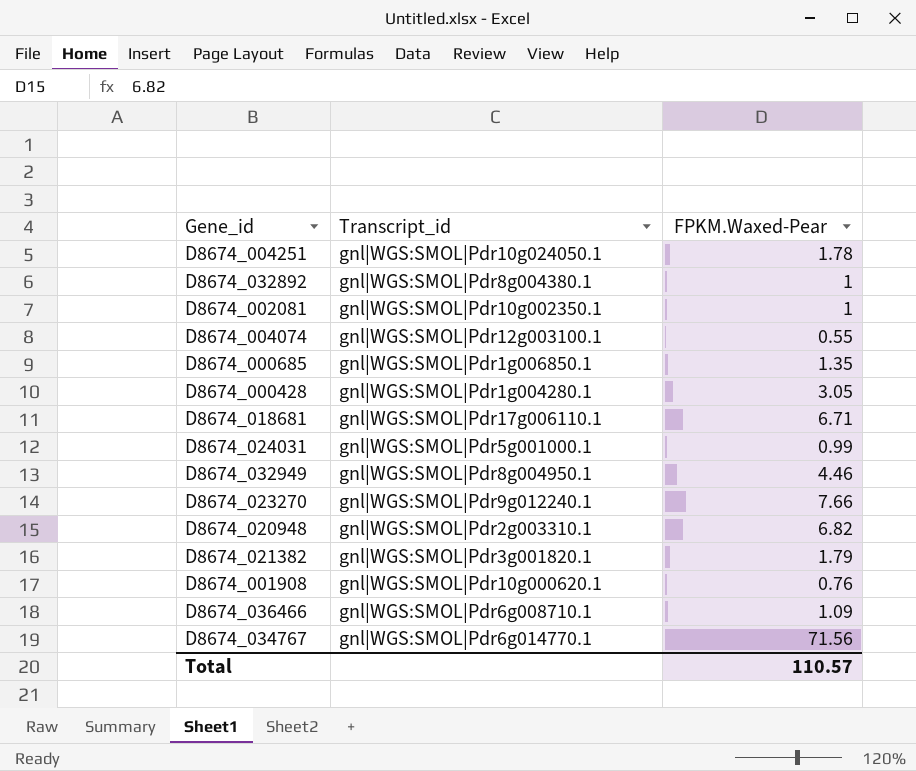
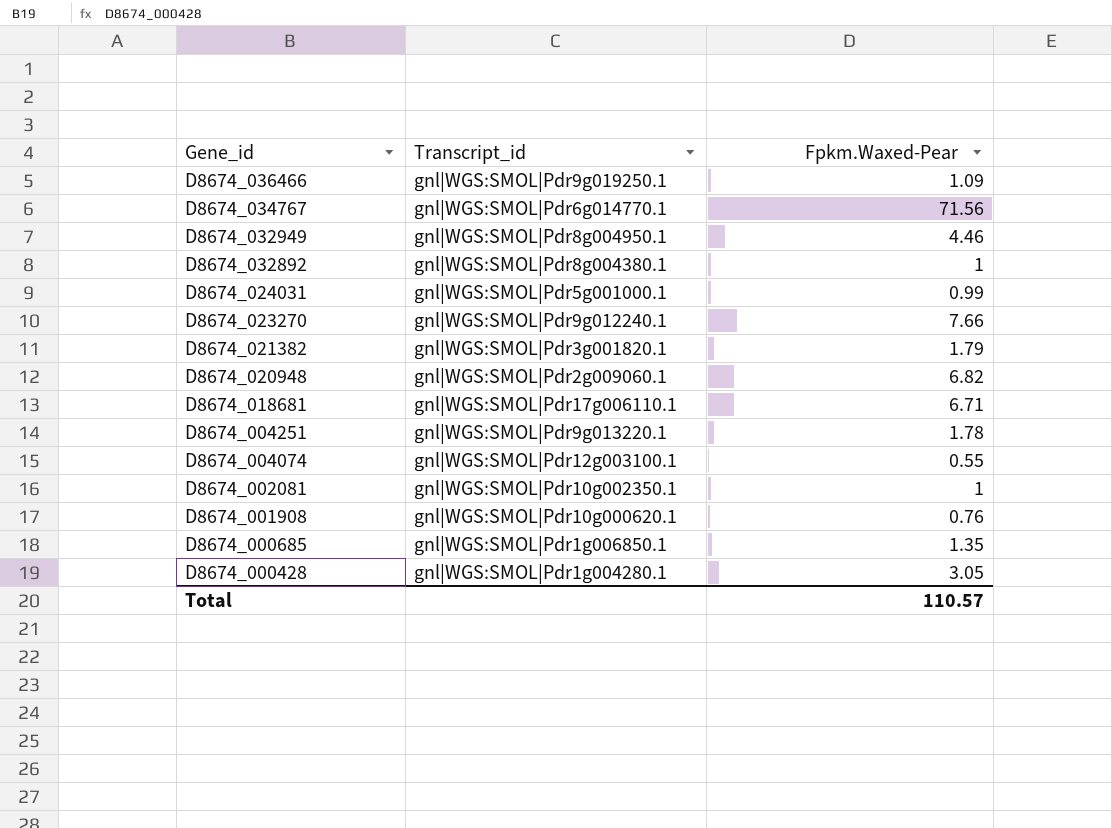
row order: none -> Gene_id descending
column name: FPKM.Waxed-Pear -> Fpkm.Waxed-Pear
D8674_036466 | Transcript_id: gnl|WGS:SMOL|Pdr6g008710.1 -> gnl|WGS:SMOL|Pdr9g019250.1
D8674_020948 | Transcript_id: gnl|WGS:SMOL|Pdr2g003310.1 -> gnl|WGS:SMOL|Pdr2g009060.1
D8674_004251 | Transcript_id: gnl|WGS:SMOL|Pdr10g024050.1 -> gnl|WGS:SMOL|Pdr9g013220.1

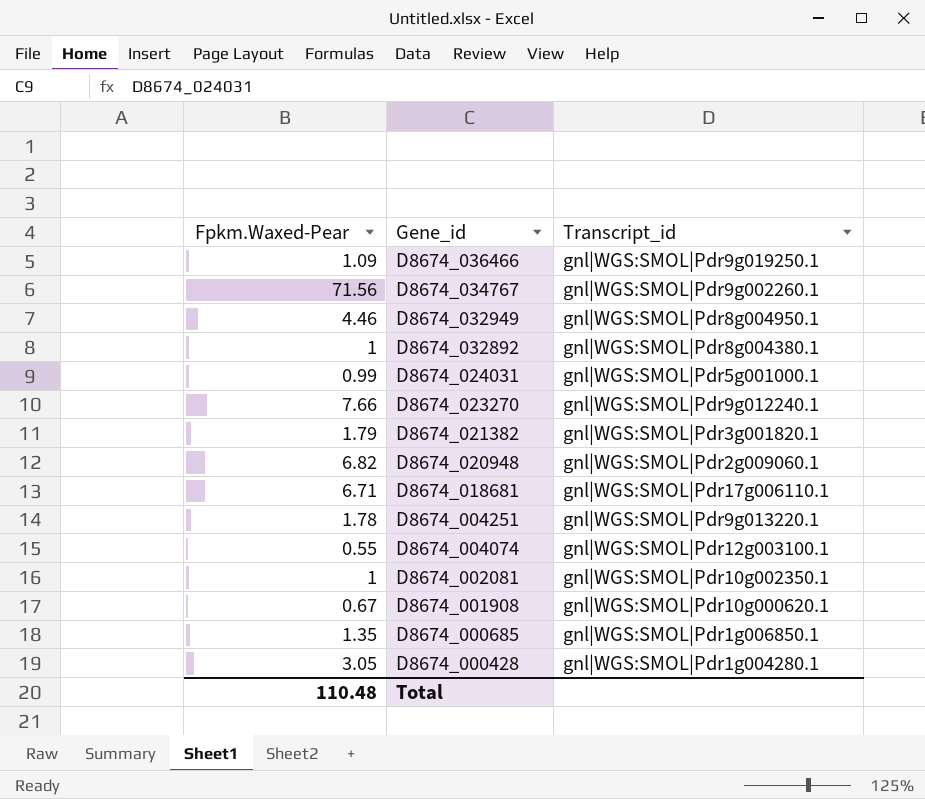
column Fpkm.Waxed-Pear | position: 3 -> 1
D8674_034767 | Transcript_id: gnl|WGS:SMOL|Pdr6g014770.1 -> gnl|WGS:SMOL|Pdr9g002260.1
D8674_001908 | Fpkm.Waxed-Pear: 0.76 -> 0.67
Total | Fpkm.Waxed-Pear: 110.57 -> 110.48

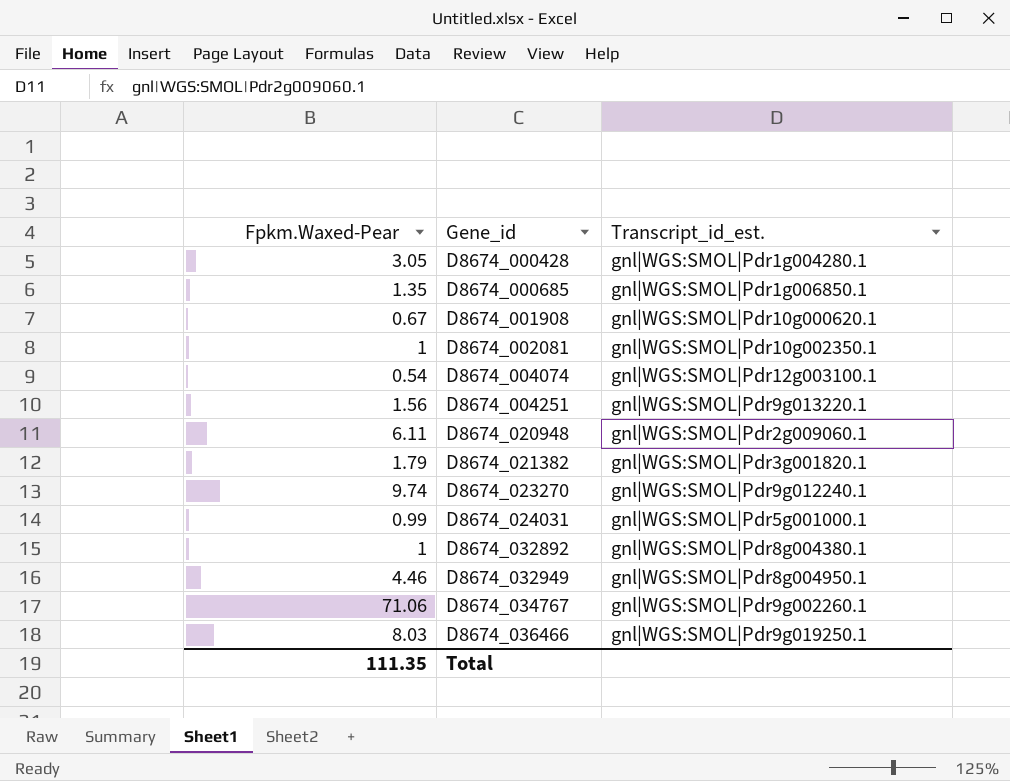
row order: Gene_id descending -> Gene_id ascending
column name: Transcript_id -> Transcript_id_est.
row D8674_018681: 6.71 | gnl|WGS:SMOL|Pdr17g006110.1 -> none
D8674_004074 | Fpkm.Waxed-Pear: 0.55 -> 0.54
D8674_004251 | Fpkm.Waxed-Pear: 1.78 -> 1.56
D8674_020948 | Fpkm.Waxed-Pear: 6.82 -> 6.11
D8674_023270 | Fpkm.Waxed-Pear: 7.66 -> 9.74
D8674_034767 | Fpkm.Waxed-Pear: 71.56 -> 71.06
D8674_036466 | Fpkm.Waxed-Pear: 1.09 -> 8.03
Total | Fpkm.Waxed-Pear: 110.48 -> 111.35

